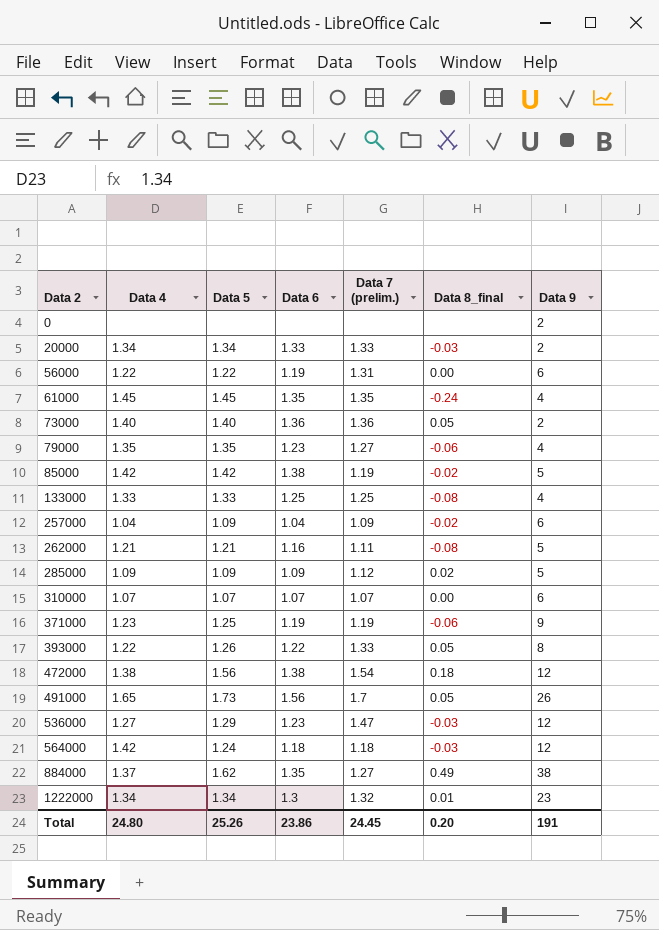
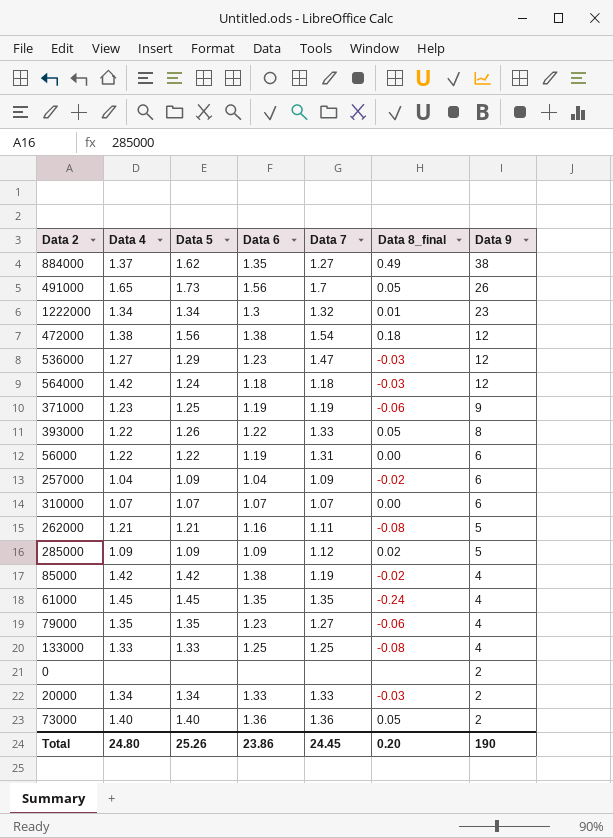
row order: Data 2 ascending -> Data 9 descending
column name: Data 7 (prelim.) -> Data 7
85000 | Data 9: 5 -> 4
Total | Data 9: 191 -> 190

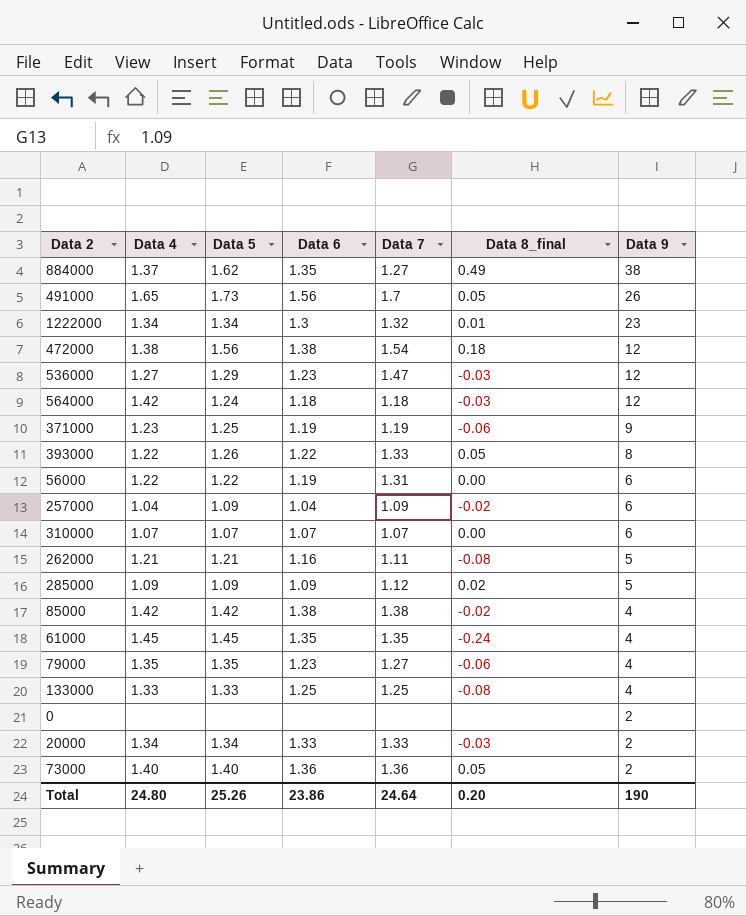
85000 | Data 7: 1.19 -> 1.38
Total | Data 7: 24.45 -> 24.64

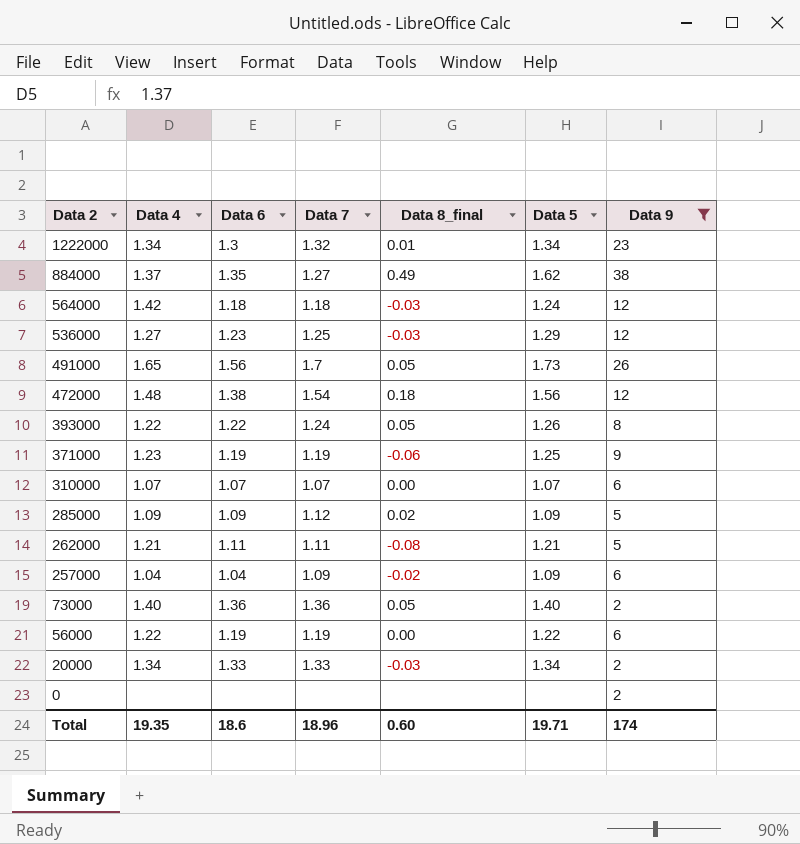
filter: none -> Data 9 != 4
row order: Data 9 descending -> Data 2 descending
column Data 5 | position: 3 -> 6
536000 | Data 7: 1.47 -> 1.25
472000 | Data 4: 1.38 -> 1.48
393000 | Data 7: 1.33 -> 1.24
262000 | Data 6: 1.16 -> 1.11
56000 | Data 7: 1.31 -> 1.19
Total | Data 4: 24.80 -> 19.35
Total | Data 6: 23.86 -> 18.6
Total | Data 7: 24.64 -> 18.96
Total | Data 8_final: 0.20 -> 0.60
Total | Data 5: 25.26 -> 19.71
Total | Data 9: 190 -> 174

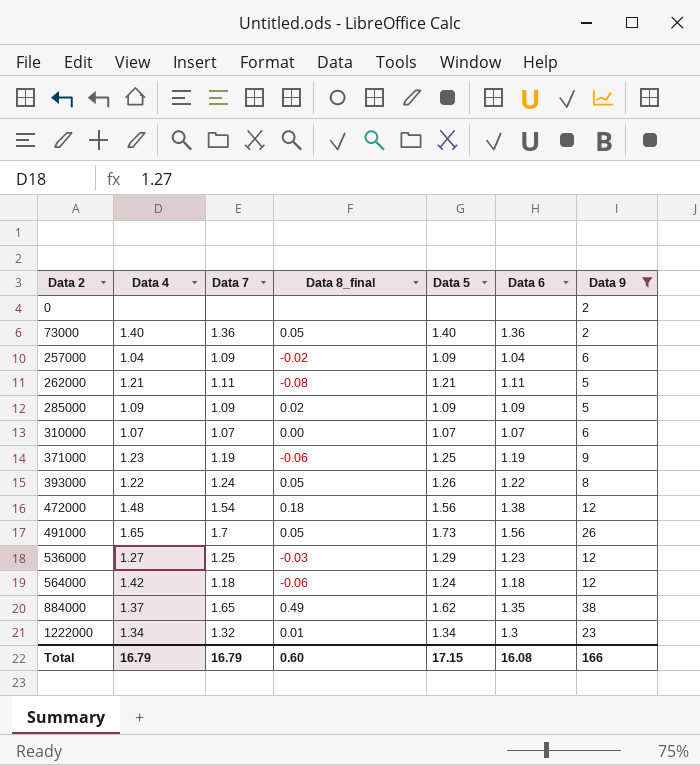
row order: Data 2 descending -> Data 2 ascending
column Data 6 | position: 3 -> 6
row 56000: 1.22 | 1.19 | 1.19 | 0.00 | 1.22 | 6 -> none
row 20000: 1.34 | 1.33 | 1.33 | -0.03 | 1.34 | 2 -> none
285000 | Data 7: 1.12 -> 1.09
564000 | Data 8_final: -0.03 -> -0.06
884000 | Data 7: 1.27 -> 1.65
Total | Data 4: 19.35 -> 16.79
Total | Data 7: 18.96 -> 16.79
Total | Data 5: 19.71 -> 17.15
Total | Data 6: 18.6 -> 16.08
Total | Data 9: 174 -> 166

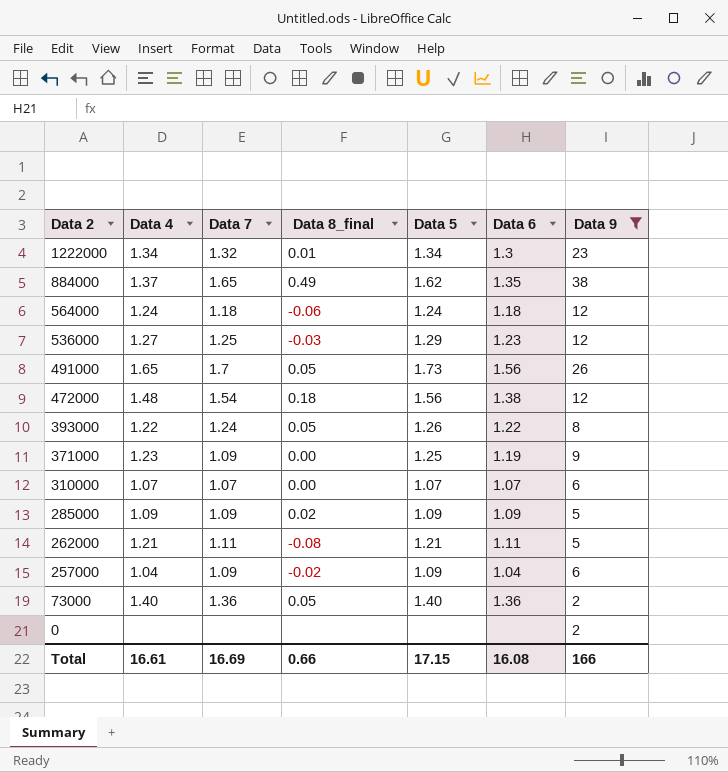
row order: Data 2 ascending -> Data 2 descending
564000 | Data 4: 1.42 -> 1.24
371000 | Data 7: 1.19 -> 1.09
371000 | Data 8_final: -0.06 -> 0.00
Total | Data 4: 16.79 -> 16.61
Total | Data 7: 16.79 -> 16.69
Total | Data 8_final: 0.60 -> 0.66

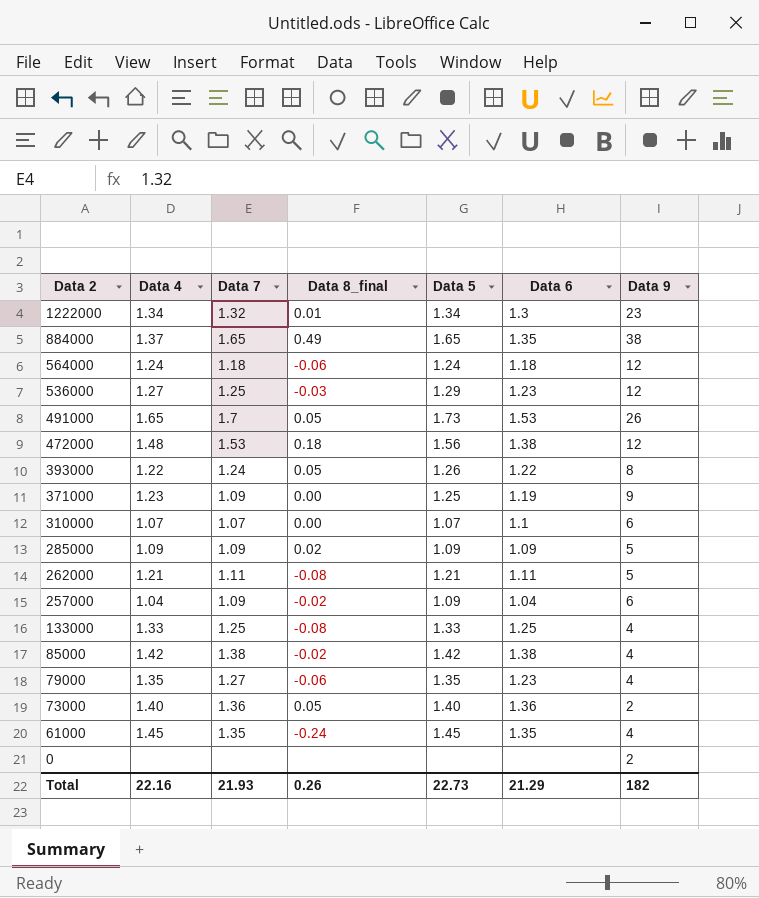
filter: Data 9 != 4 -> none
884000 | Data 5: 1.62 -> 1.65
491000 | Data 6: 1.56 -> 1.53
472000 | Data 7: 1.54 -> 1.53
310000 | Data 6: 1.07 -> 1.1
Total | Data 4: 16.61 -> 22.16
Total | Data 7: 16.69 -> 21.93
Total | Data 8_final: 0.66 -> 0.26
Total | Data 5: 17.15 -> 22.73
Total | Data 6: 16.08 -> 21.29
Total | Data 9: 166 -> 182

